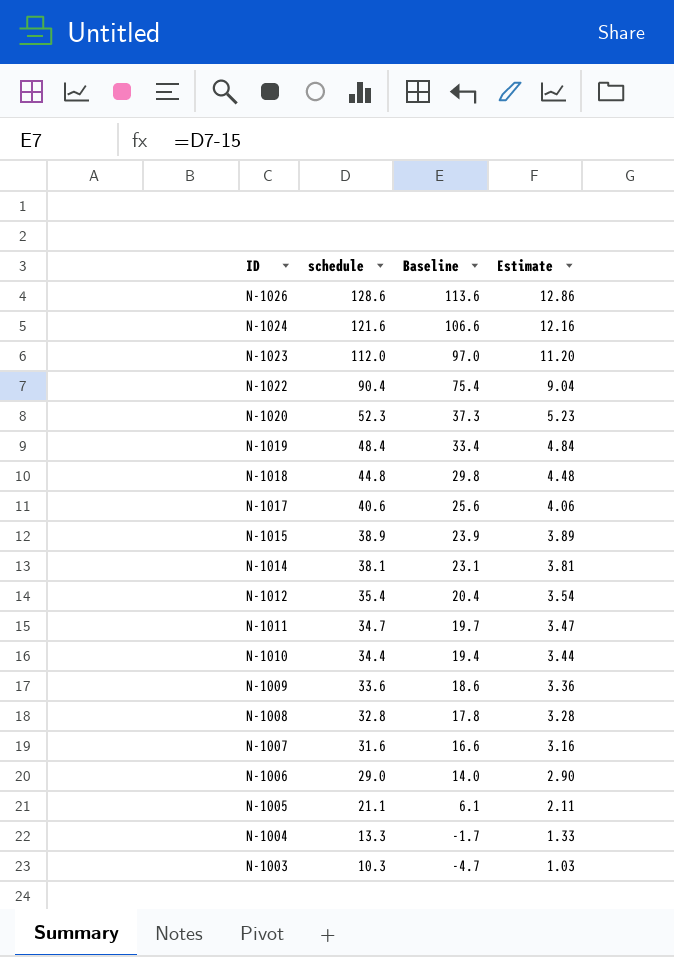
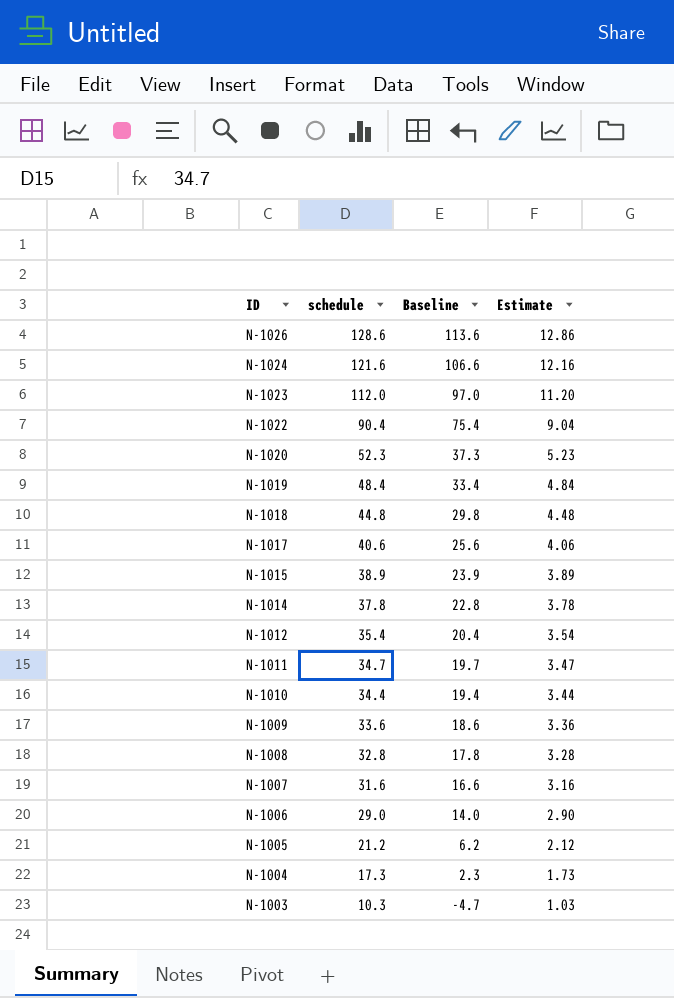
N-1014 | schedule: 38.1 -> 37.8
N-1014 | Baseline: 23.1 -> 22.8
N-1014 | Estimate: 3.81 -> 3.78
N-1005 | schedule: 21.1 -> 21.2
N-1005 | Baseline: 6.1 -> 6.2
N-1005 | Estimate: 2.11 -> 2.12
N-1004 | schedule: 13.3 -> 17.3
N-1004 | Baseline: -1.7 -> 2.3
N-1004 | Estimate: 1.33 -> 1.73

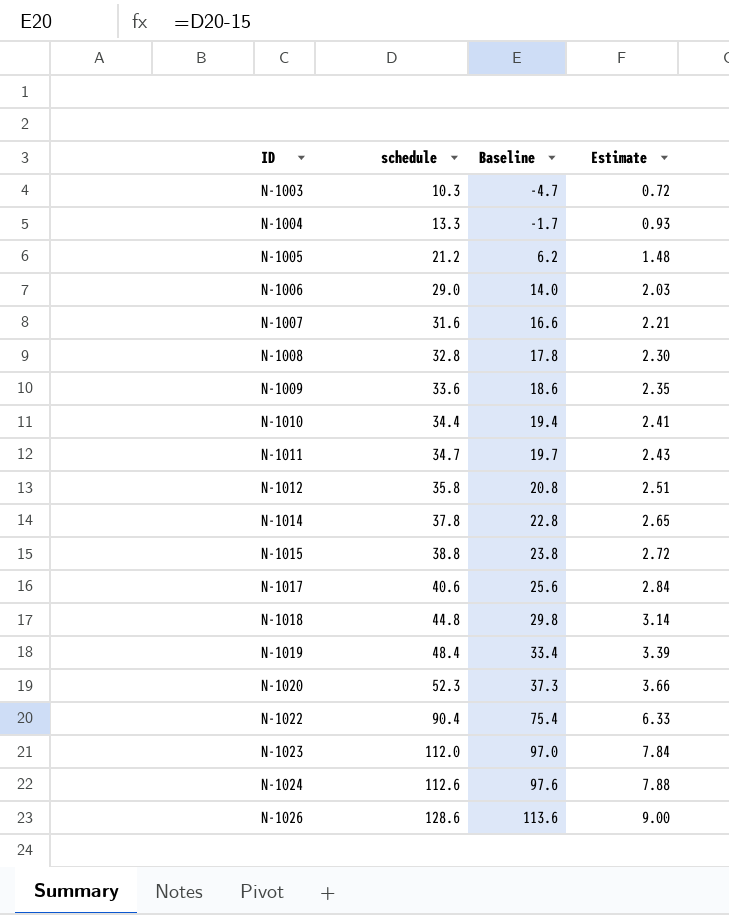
row order: ID descending -> ID ascending
column Estimate | formula: [schedule] * 0.1 -> [schedule] * 0.07
N-1004 | schedule: 17.3 -> 13.3
N-1004 | Baseline: 2.3 -> -1.7
N-1012 | schedule: 35.4 -> 35.8
N-1012 | Baseline: 20.4 -> 20.8
N-1015 | schedule: 38.9 -> 38.8
N-1015 | Baseline: 23.9 -> 23.8
N-1024 | schedule: 121.6 -> 112.6
N-1024 | Baseline: 106.6 -> 97.6

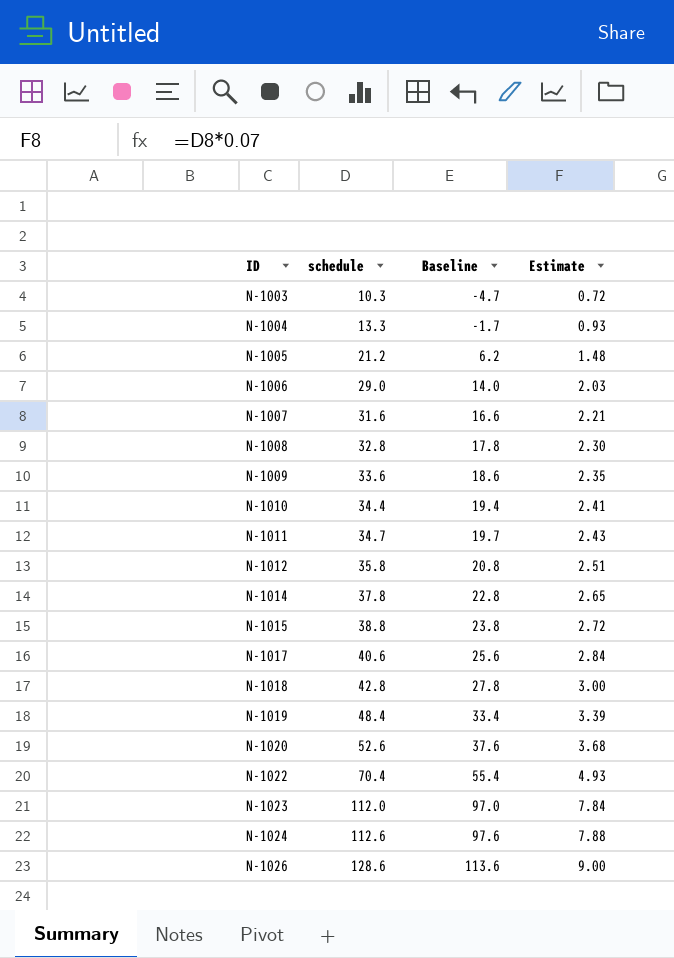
N-1018 | schedule: 44.8 -> 42.8
N-1018 | Baseline: 29.8 -> 27.8
N-1018 | Estimate: 3.14 -> 3.00
N-1020 | schedule: 52.3 -> 52.6
N-1020 | Baseline: 37.3 -> 37.6
N-1020 | Estimate: 3.66 -> 3.68
N-1022 | schedule: 90.4 -> 70.4
N-1022 | Baseline: 75.4 -> 55.4
N-1022 | Estimate: 6.33 -> 4.93

